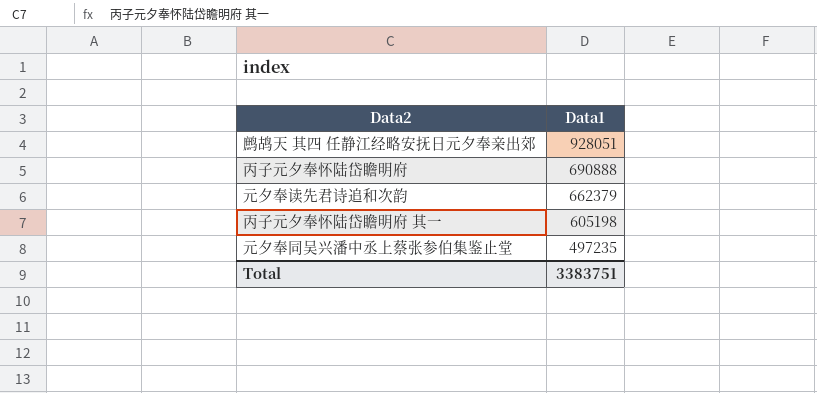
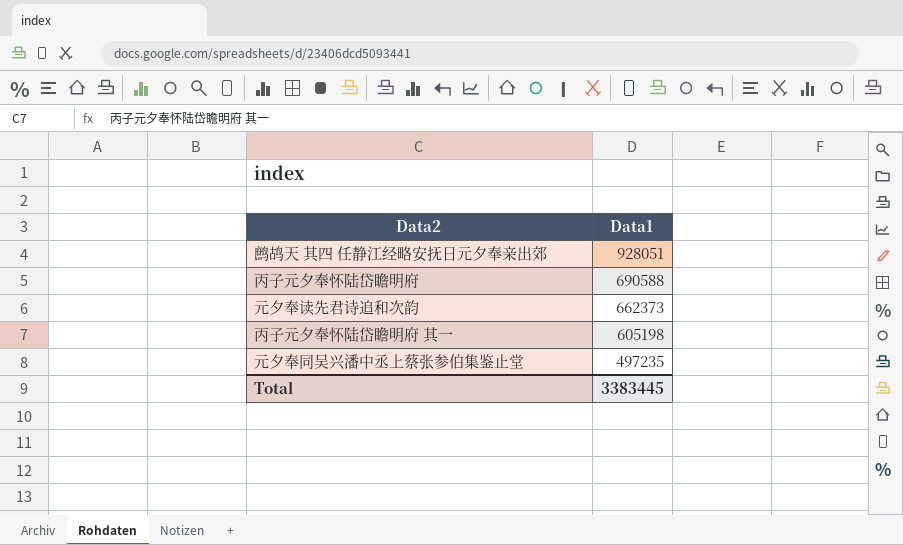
丙子元夕奉怀陆岱瞻明府 | Data1: 690888 -> 690588
元夕奉读先君诗追和次韵 | Data1: 662379 -> 662373
Total | Data1: 3383751 -> 3383445

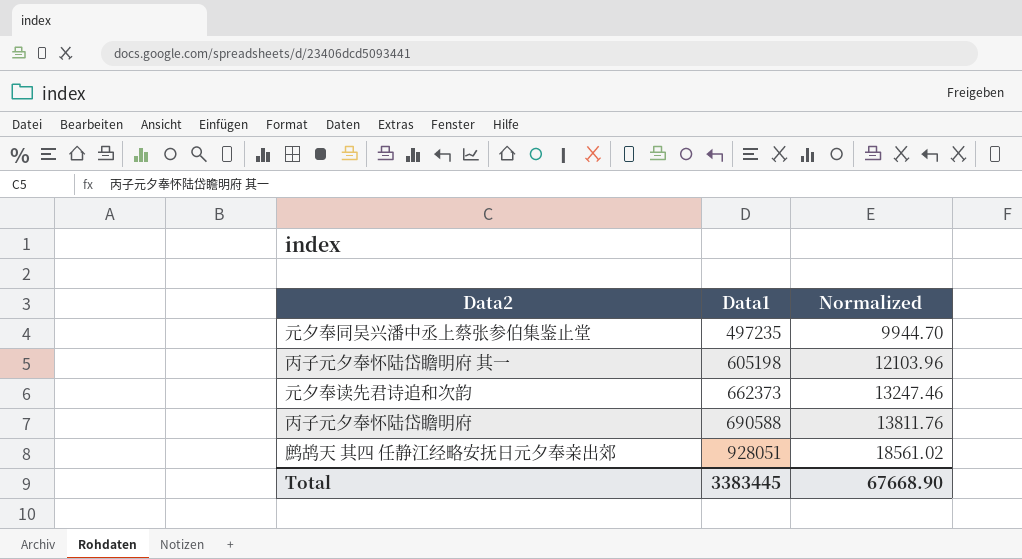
row order: Data1 descending -> Data1 ascending
column Normalized | formula: none -> [Data1] * 0.02

